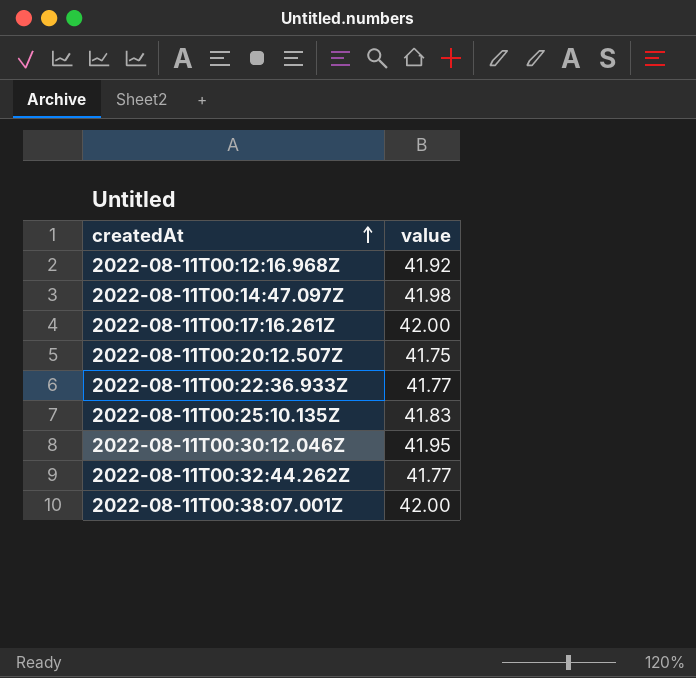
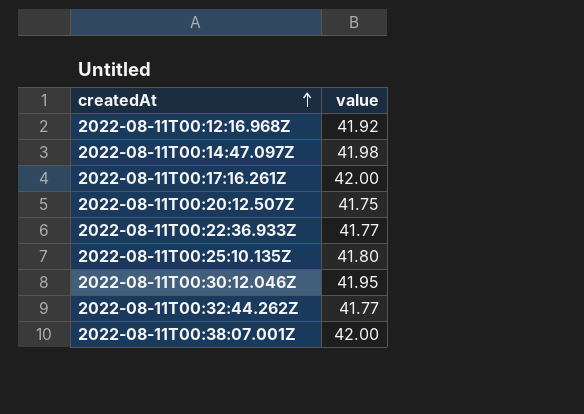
2022-08-11T00:25:10.135Z | value: 41.83 -> 41.80

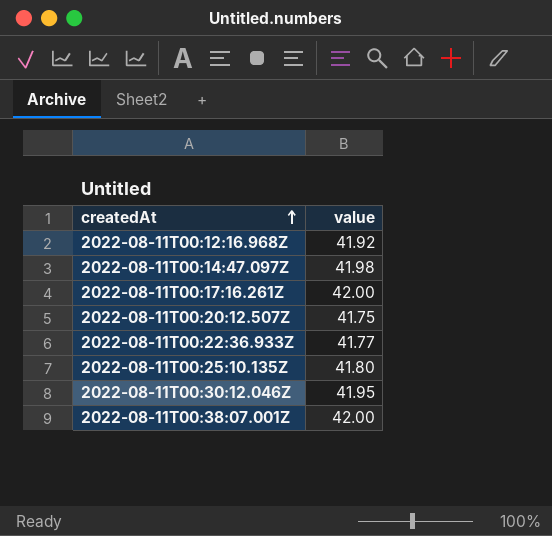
row 2022-08-11T00:32:44.262Z: 41.77 -> none

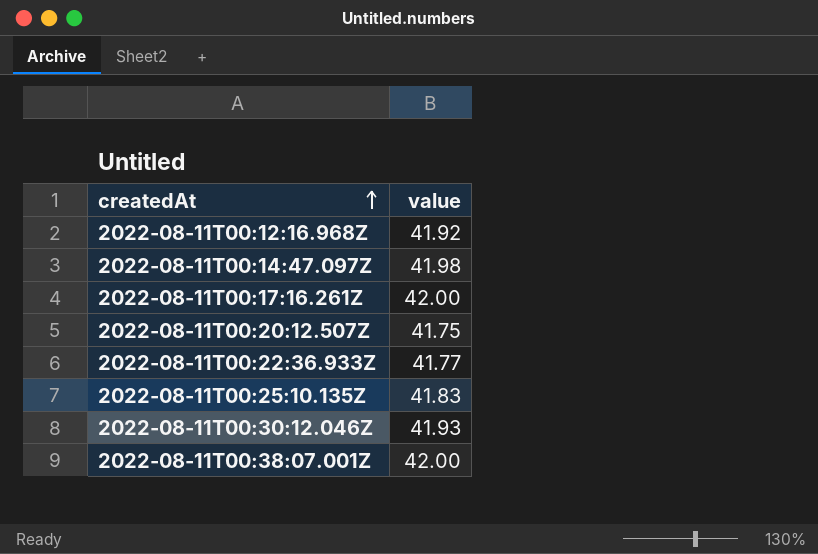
2022-08-11T00:25:10.135Z | value: 41.80 -> 41.83
2022-08-11T00:30:12.046Z | value: 41.95 -> 41.93

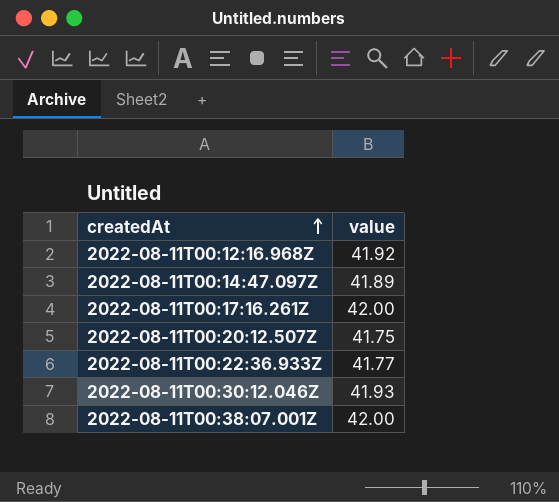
row 2022-08-11T00:25:10.135Z: 41.83 -> none
2022-08-11T00:14:47.097Z | value: 41.98 -> 41.89

